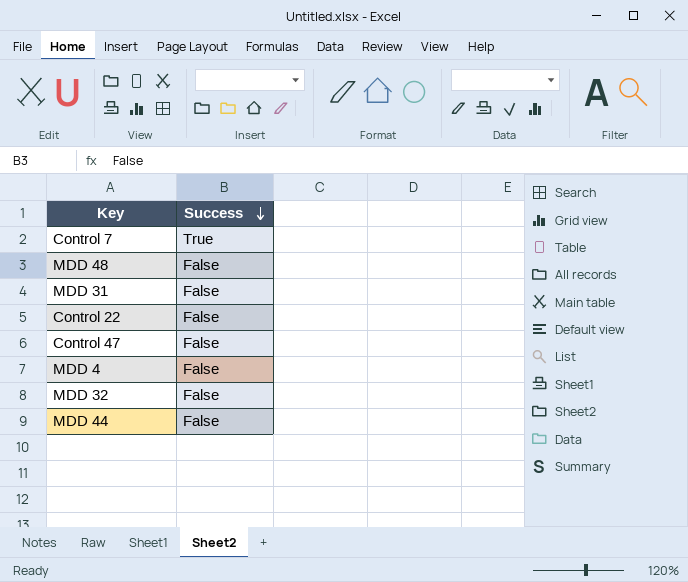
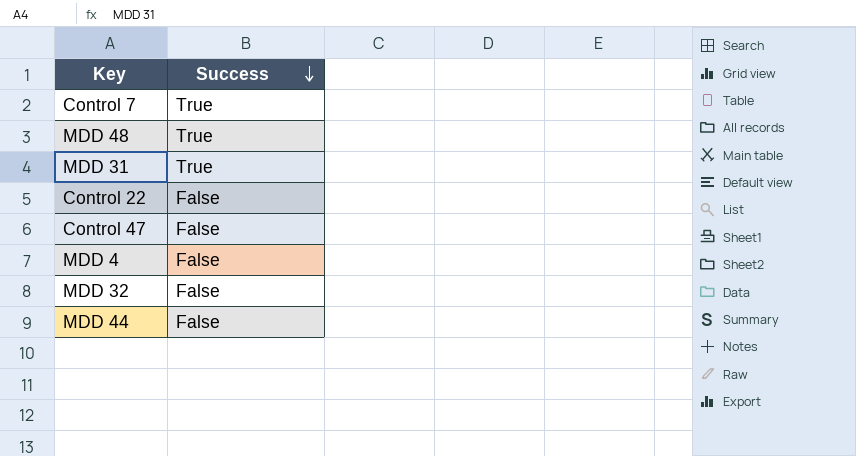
MDD 48 | Success: False -> True
MDD 31 | Success: False -> True

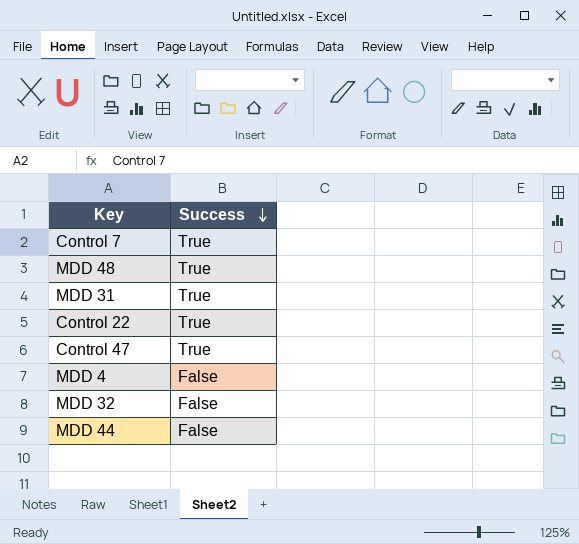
Control 22 | Success: False -> True
Control 47 | Success: False -> True

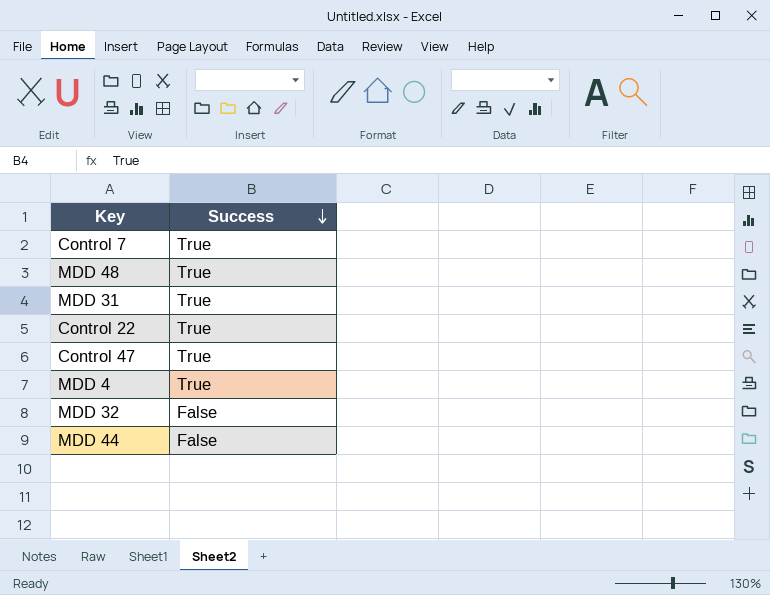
MDD 4 | Success: False -> True

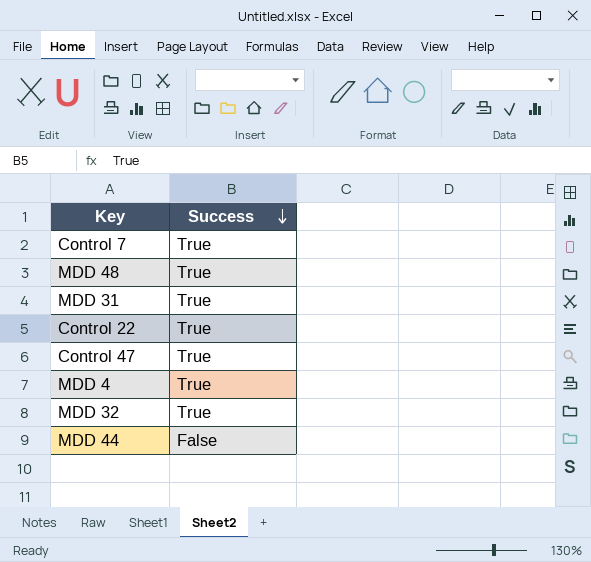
MDD 32 | Success: False -> True

